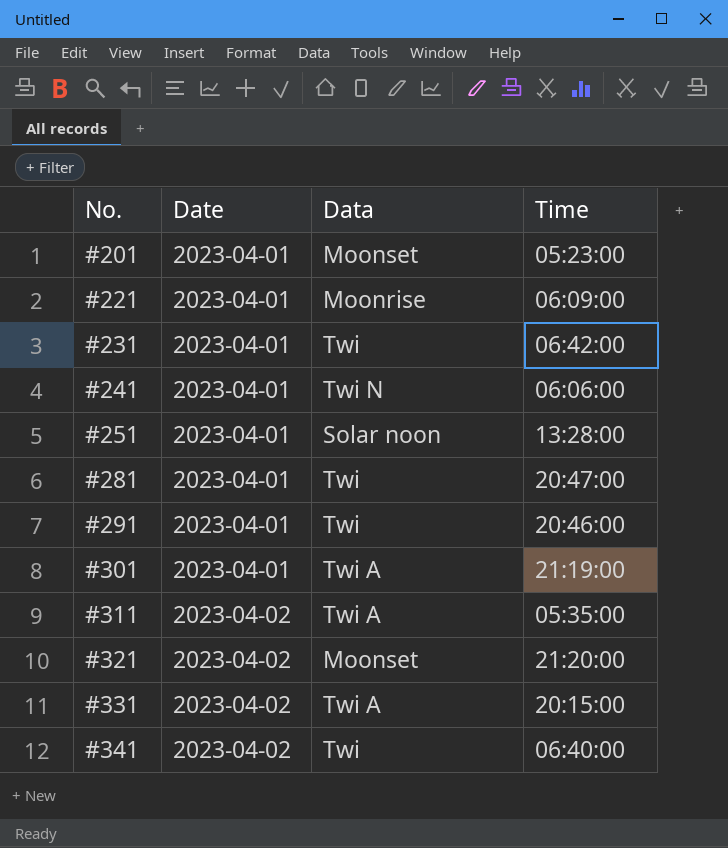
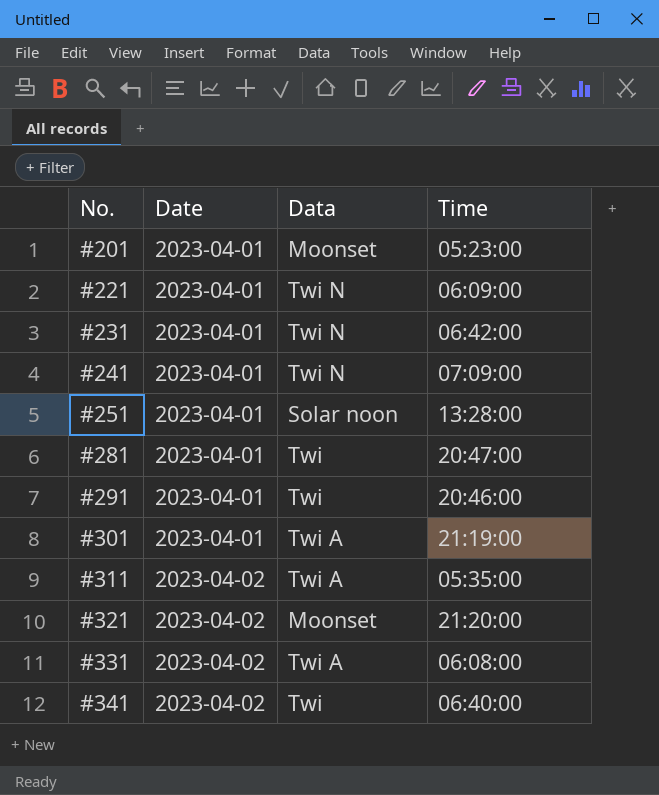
#221 | Data: Moonrise -> Twi N
#231 | Data: Twi -> Twi N
#241 | Time: 06:06:00 -> 07:09:00
#331 | Time: 20:15:00 -> 06:08:00

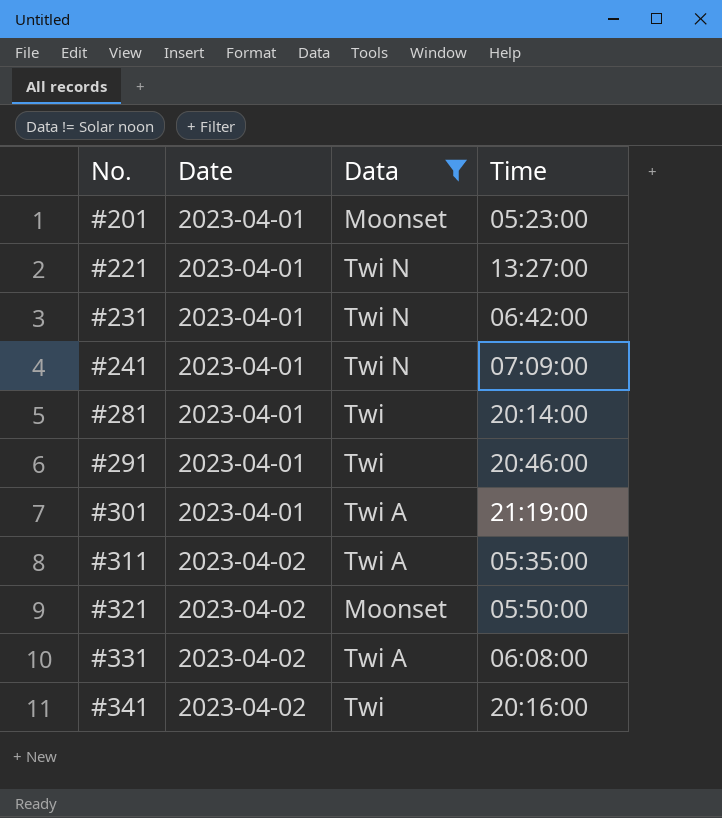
filter: none -> Data != Solar noon
#221 | Time: 06:09:00 -> 13:27:00
#281 | Time: 20:47:00 -> 20:14:00
#321 | Time: 21:20:00 -> 05:50:00
#341 | Time: 06:40:00 -> 20:16:00

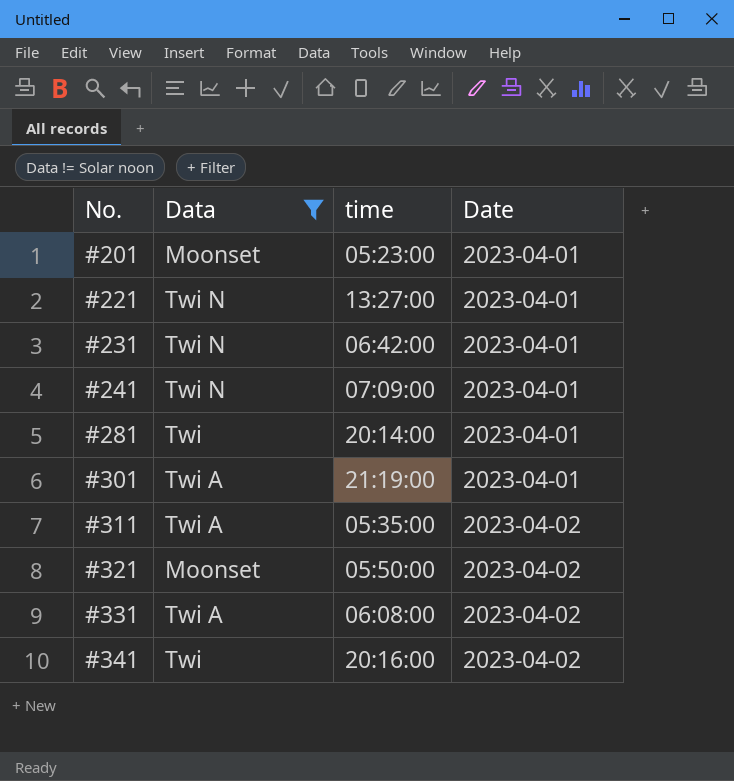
column name: Time -> time
column Date | position: 2 -> 4
row #291: 2023-04-01 | Twi | 20:46:00 -> none

